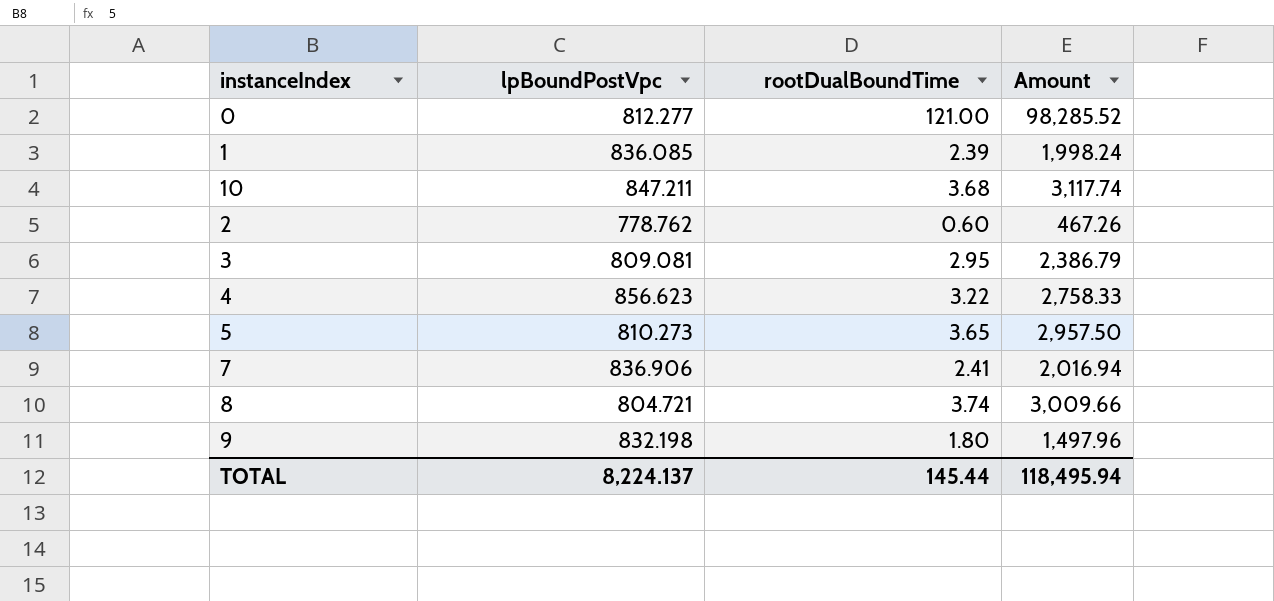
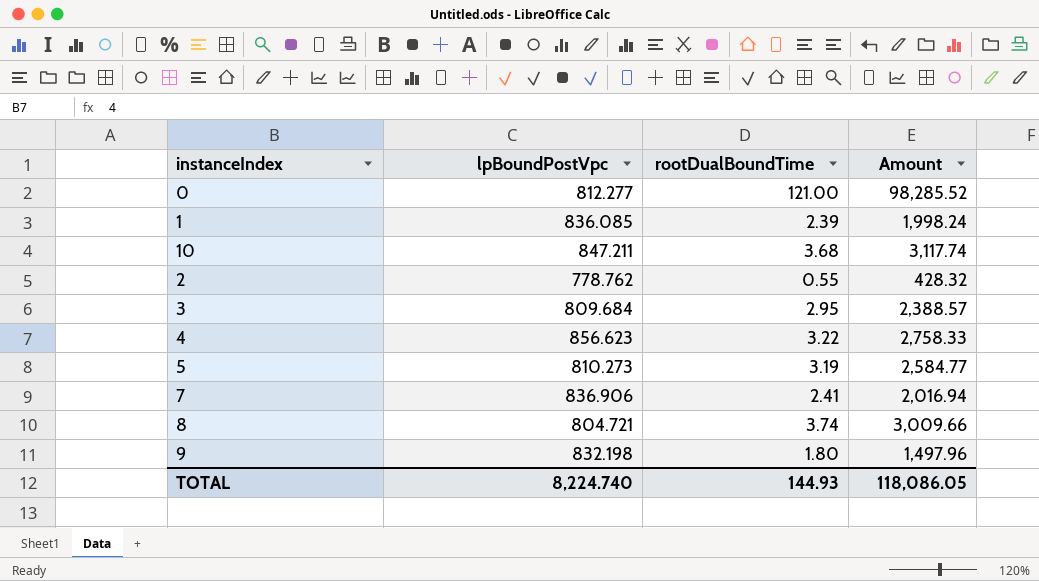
2 | rootDualBoundTime: 0.60 -> 0.55
2 | Amount: 467.26 -> 428.32
3 | lpBoundPostVpc: 809.081 -> 809.684
3 | Amount: 2,386.79 -> 2,388.57
5 | rootDualBoundTime: 3.65 -> 3.19
5 | Amount: 2,957.50 -> 2,584.77
TOTAL | lpBoundPostVpc: 8,224.137 -> 8,224.740
TOTAL | rootDualBoundTime: 145.44 -> 144.93
TOTAL | Amount: 118,495.94 -> 118,086.05

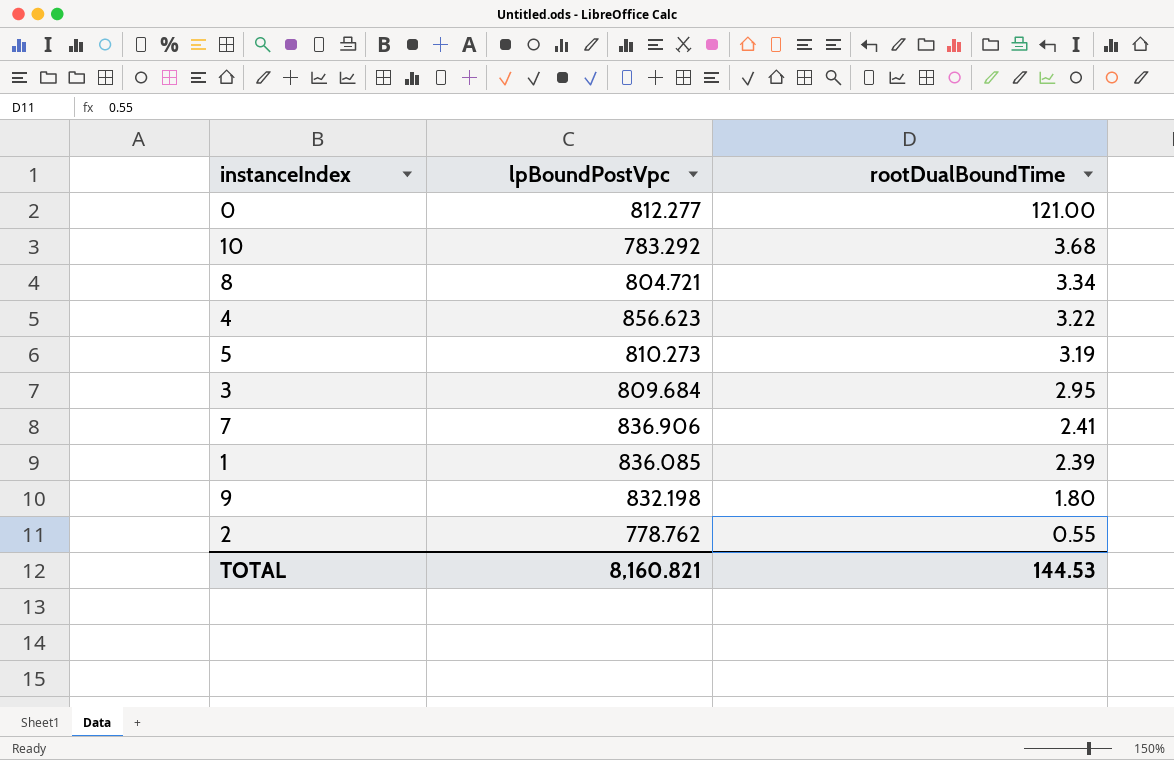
row order: none -> rootDualBoundTime descending
column Amount | formula: [lpBoundPostVpc] * [rootDualBoundTime] -> none
10 | lpBoundPostVpc: 847.211 -> 783.292
8 | rootDualBoundTime: 3.74 -> 3.34
TOTAL | lpBoundPostVpc: 8,224.740 -> 8,160.821
TOTAL | rootDualBoundTime: 144.93 -> 144.53

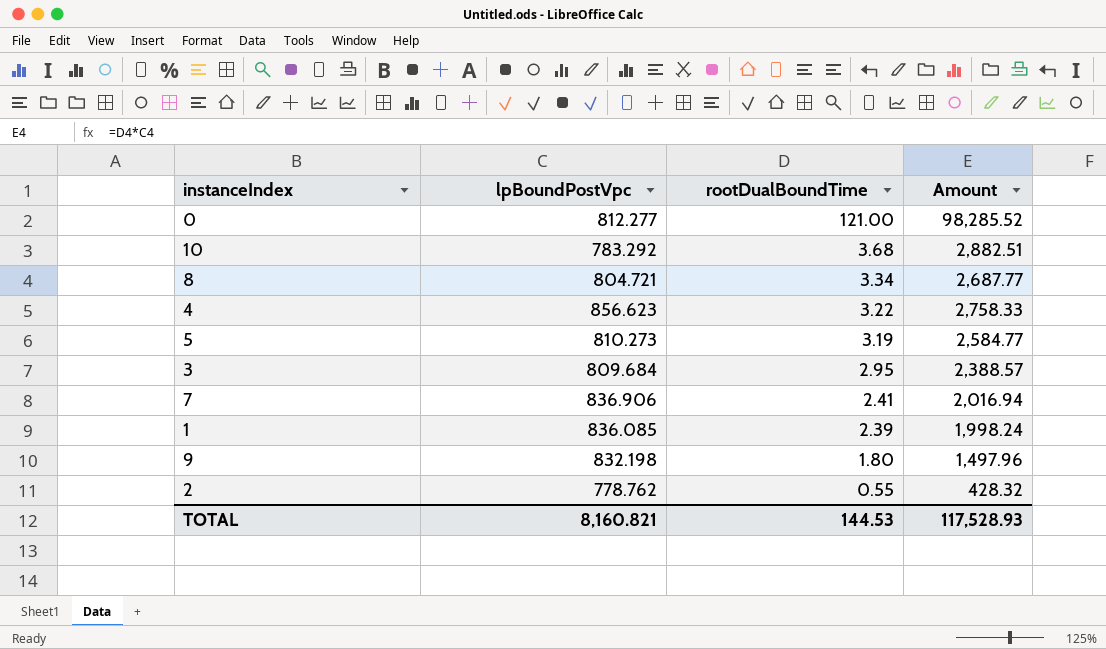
column Amount | formula: none -> [lpBoundPostVpc] * [rootDualBoundTime]

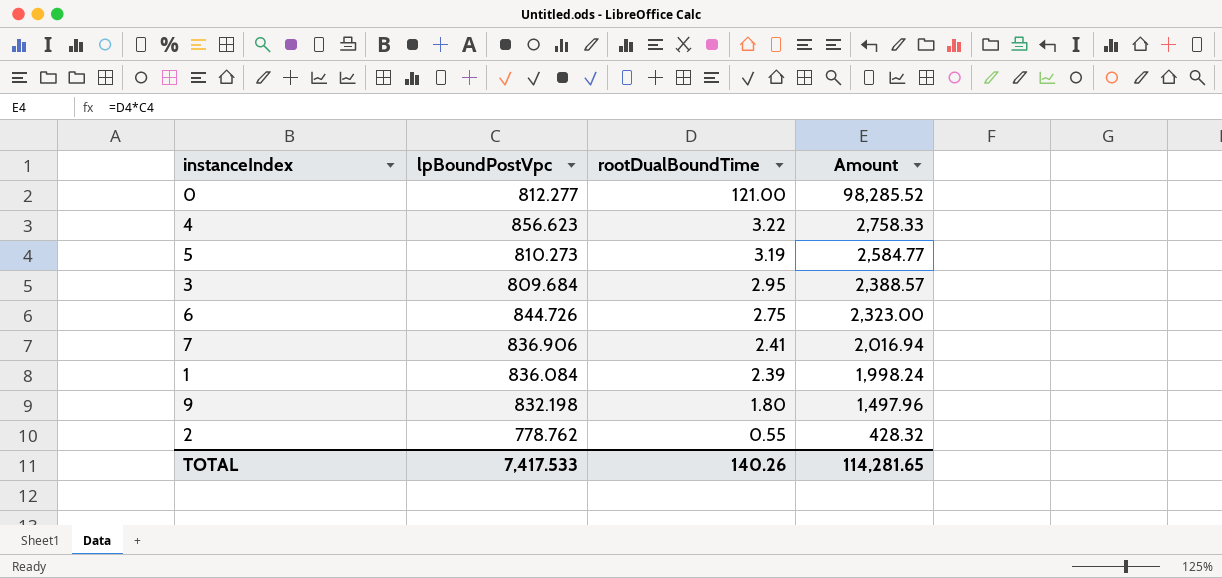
row 10: 783.292 | 3.68 | 2,882.51 -> none
row 8: 804.721 | 3.34 | 2,687.77 -> none
row 6: none -> 844.726 | 2.75 | 2,323.00
1 | lpBoundPostVpc: 836.085 -> 836.084
TOTAL | lpBoundPostVpc: 8,160.821 -> 7,417.533
TOTAL | rootDualBoundTime: 144.53 -> 140.26
TOTAL | Amount: 117,528.93 -> 114,281.65

